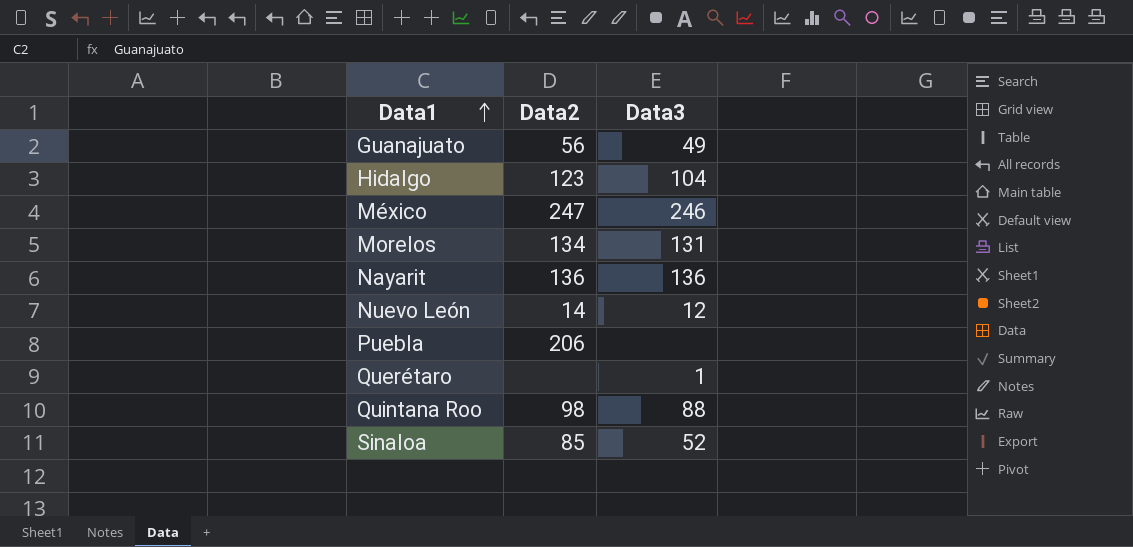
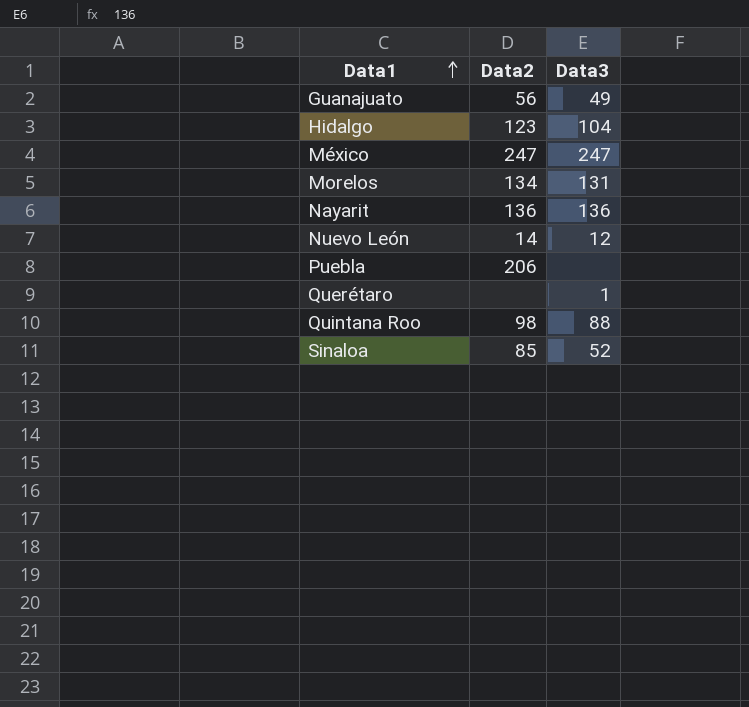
México | Data3: 246 -> 247

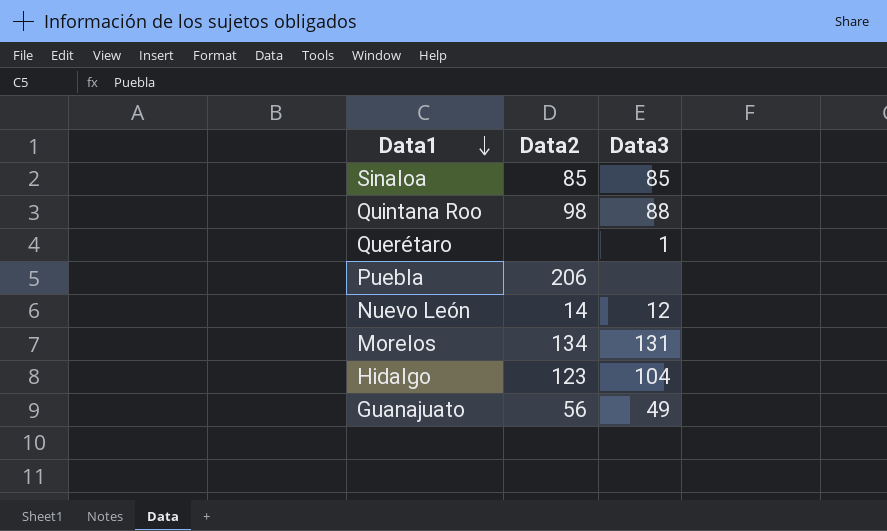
row order: Data1 ascending -> Data1 descending
row México: 247 | 247 -> none
row Nayarit: 136 | 136 -> none
Sinaloa | Data3: 52 -> 85

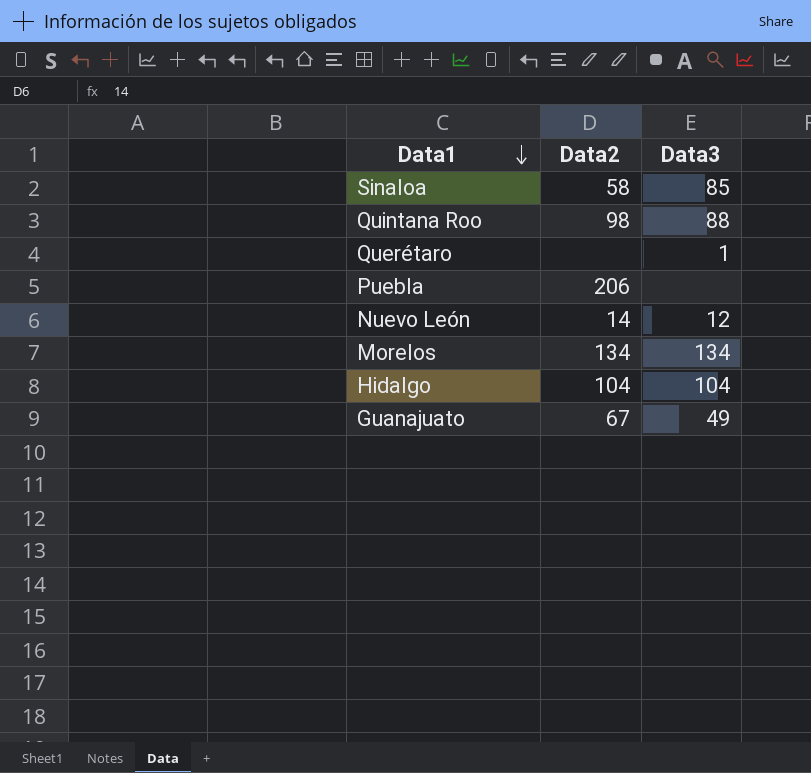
Sinaloa | Data2: 85 -> 58
Morelos | Data3: 131 -> 134
Hidalgo | Data2: 123 -> 104
Guanajuato | Data2: 56 -> 67

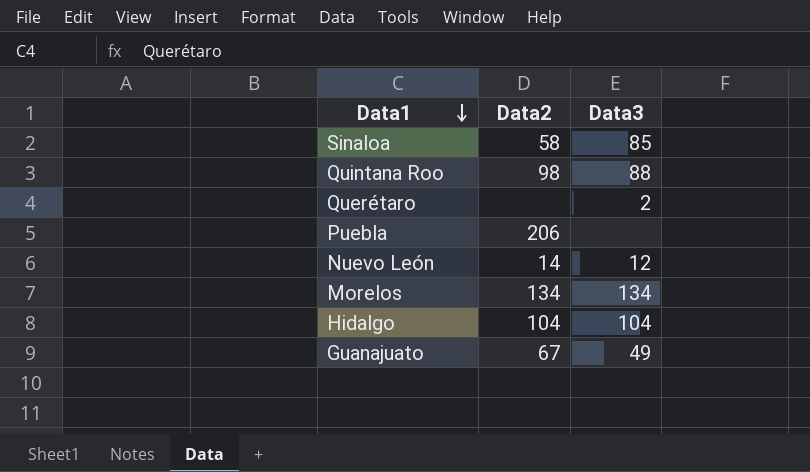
Querétaro | Data3: 1 -> 2

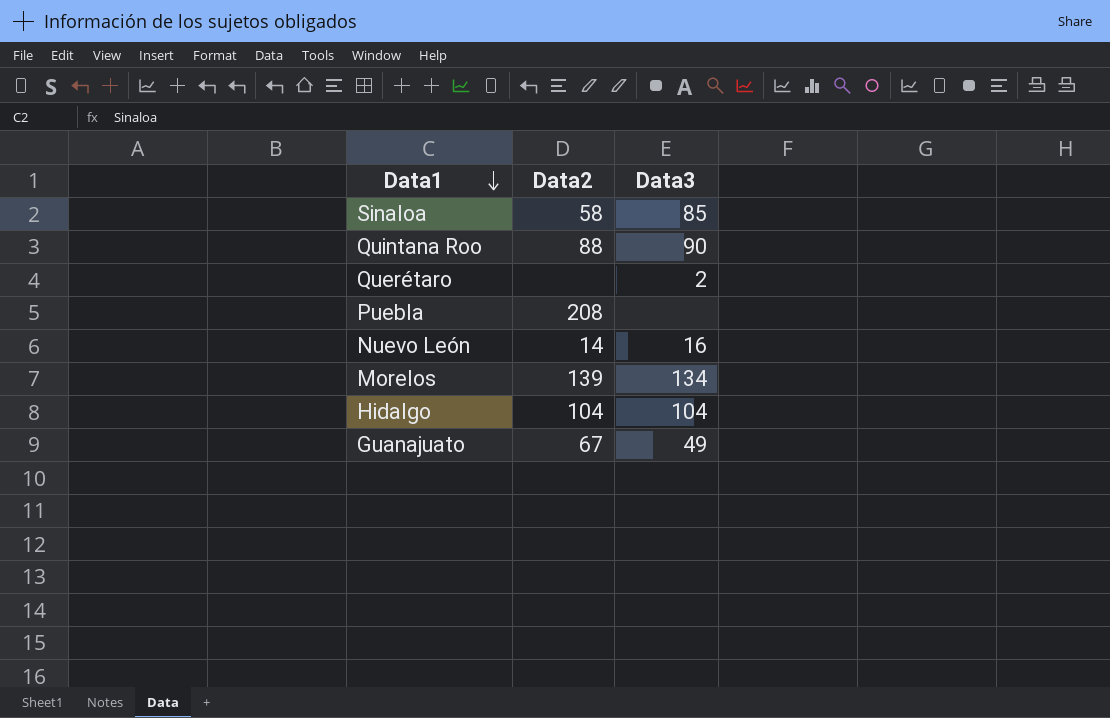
Quintana Roo | Data2: 98 -> 88
Quintana Roo | Data3: 88 -> 90
Puebla | Data2: 206 -> 208
Nuevo León | Data3: 12 -> 16
Morelos | Data2: 134 -> 139

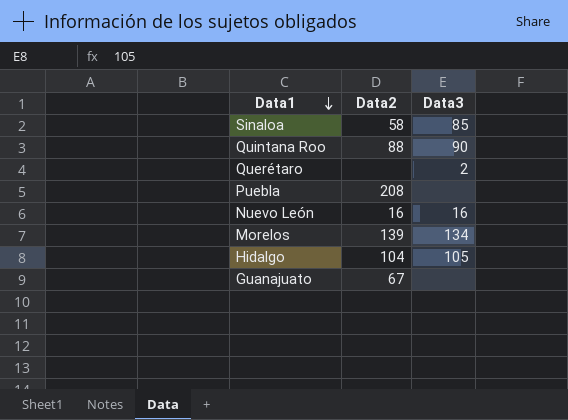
Nuevo León | Data2: 14 -> 16
Hidalgo | Data3: 104 -> 105
Guanajuato | Data3: 49 -> none

